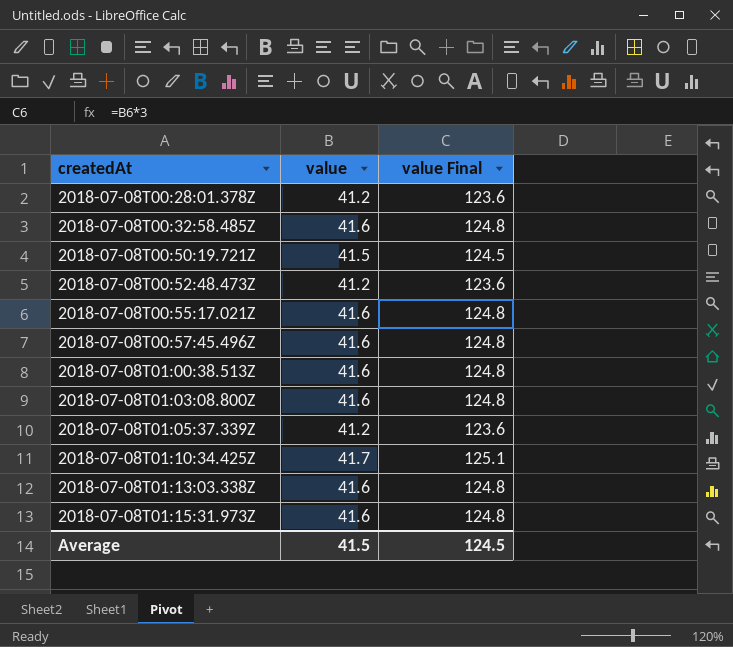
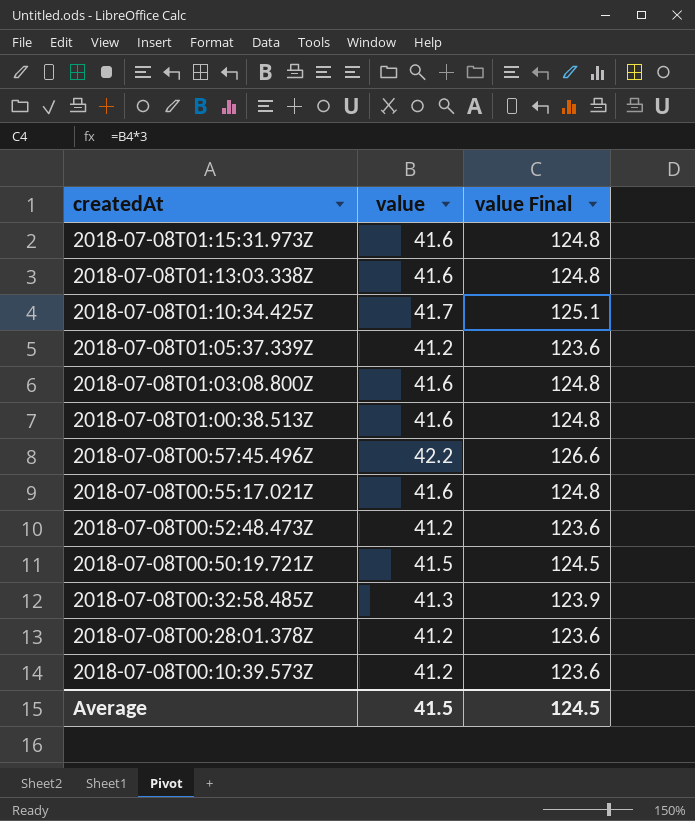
row order: createdAt ascending -> createdAt descending
2018-07-08T00:57:45.496Z | value: 41.6 -> 42.2
2018-07-08T00:57:45.496Z | value Final: 124.8 -> 126.6
2018-07-08T00:32:58.485Z | value: 41.6 -> 41.3
2018-07-08T00:32:58.485Z | value Final: 124.8 -> 123.9
row 2018-07-08T00:10:39.573Z: none -> 41.2 | 123.6

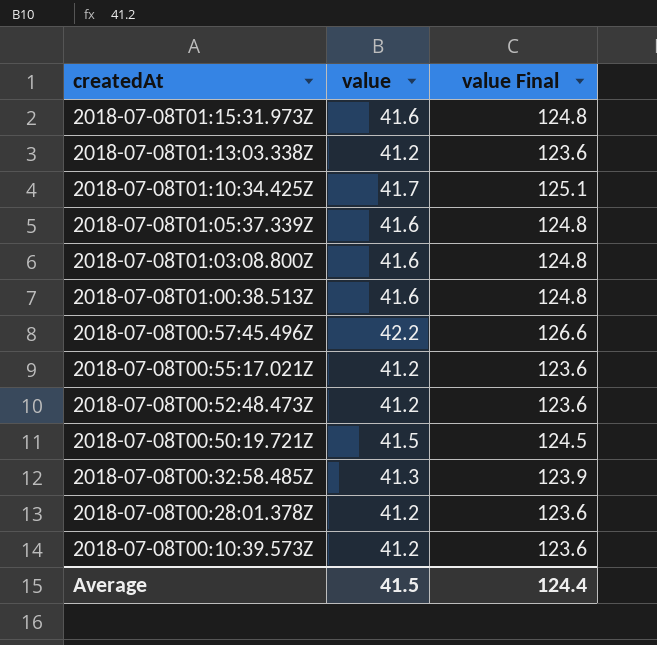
2018-07-08T01:13:03.338Z | value: 41.6 -> 41.2
2018-07-08T01:13:03.338Z | value Final: 124.8 -> 123.6
2018-07-08T01:05:37.339Z | value: 41.2 -> 41.6
2018-07-08T01:05:37.339Z | value Final: 123.6 -> 124.8
2018-07-08T00:55:17.021Z | value: 41.6 -> 41.2
2018-07-08T00:55:17.021Z | value Final: 124.8 -> 123.6
Average | value Final: 124.5 -> 124.4

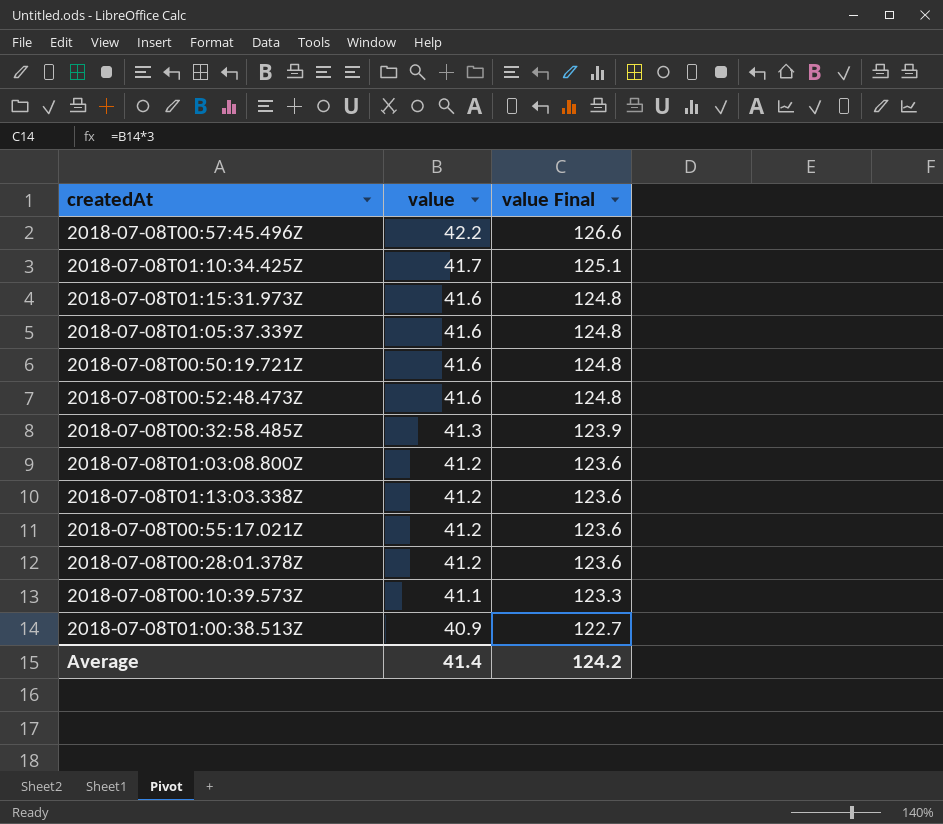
row order: createdAt descending -> value descending
2018-07-08T00:50:19.721Z | value: 41.5 -> 41.6
2018-07-08T00:50:19.721Z | value Final: 124.5 -> 124.8
2018-07-08T00:52:48.473Z | value: 41.2 -> 41.6
2018-07-08T00:52:48.473Z | value Final: 123.6 -> 124.8
2018-07-08T01:03:08.800Z | value: 41.6 -> 41.2
2018-07-08T01:03:08.800Z | value Final: 124.8 -> 123.6
2018-07-08T00:10:39.573Z | value: 41.2 -> 41.1
2018-07-08T00:10:39.573Z | value Final: 123.6 -> 123.3
2018-07-08T01:00:38.513Z | value: 41.6 -> 40.9
2018-07-08T01:00:38.513Z | value Final: 124.8 -> 122.7
Average | value: 41.5 -> 41.4
Average | value Final: 124.4 -> 124.2

